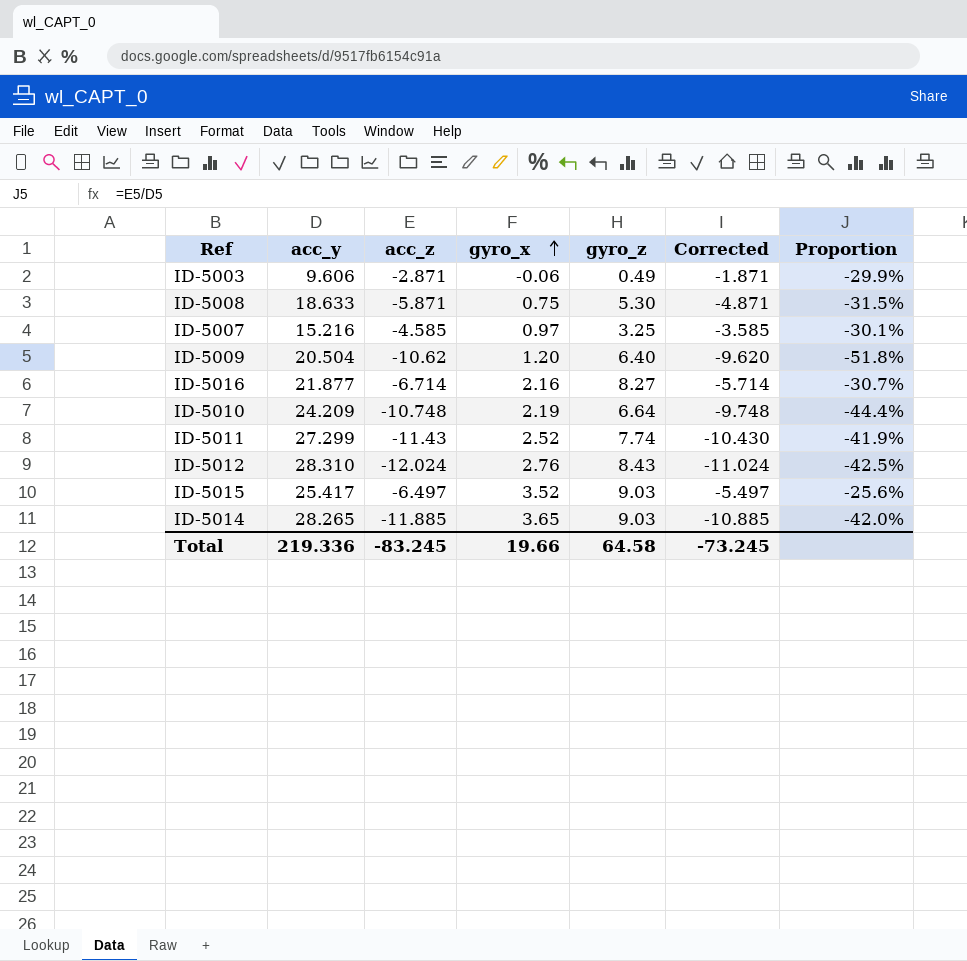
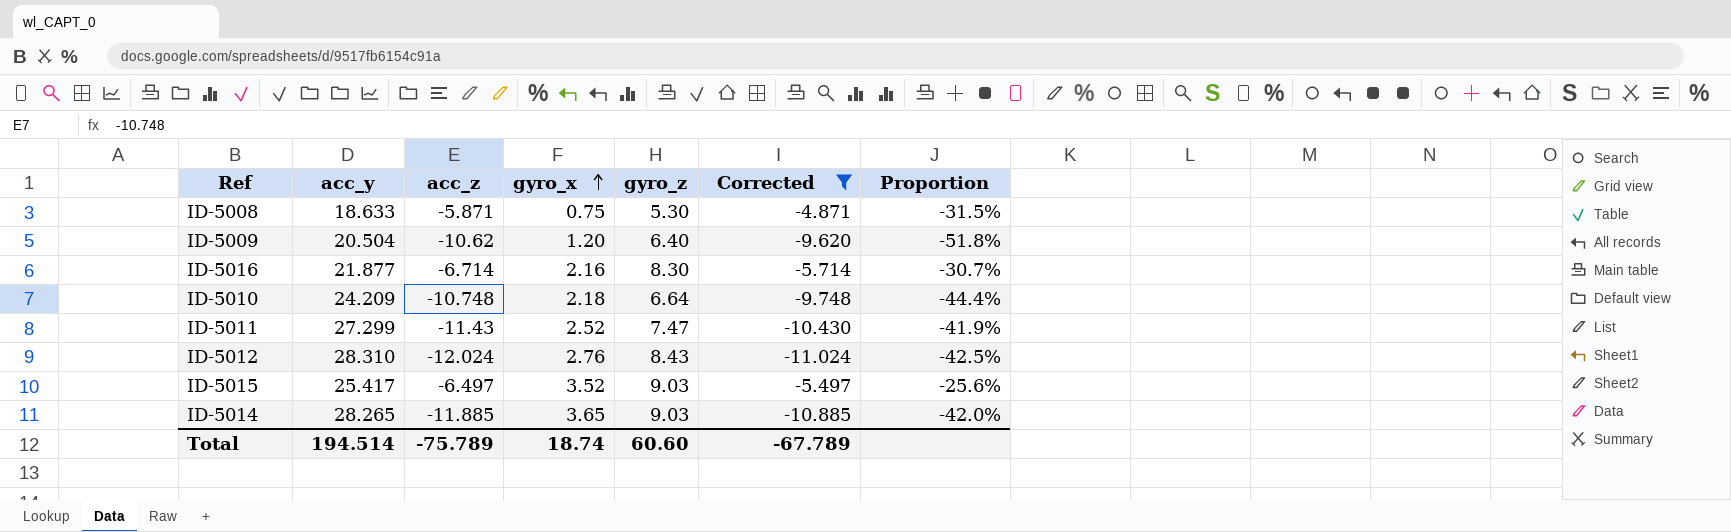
filter: none -> Corrected <= -4.871
ID-5016 | gyro_z: 8.27 -> 8.30
ID-5010 | gyro_x: 2.19 -> 2.18
ID-5011 | gyro_z: 7.74 -> 7.47
Total | acc_y: 219.336 -> 194.514
Total | acc_z: -83.245 -> -75.789
Total | gyro_x: 19.66 -> 18.74
Total | gyro_z: 64.58 -> 60.60
Total | Corrected: -73.245 -> -67.789

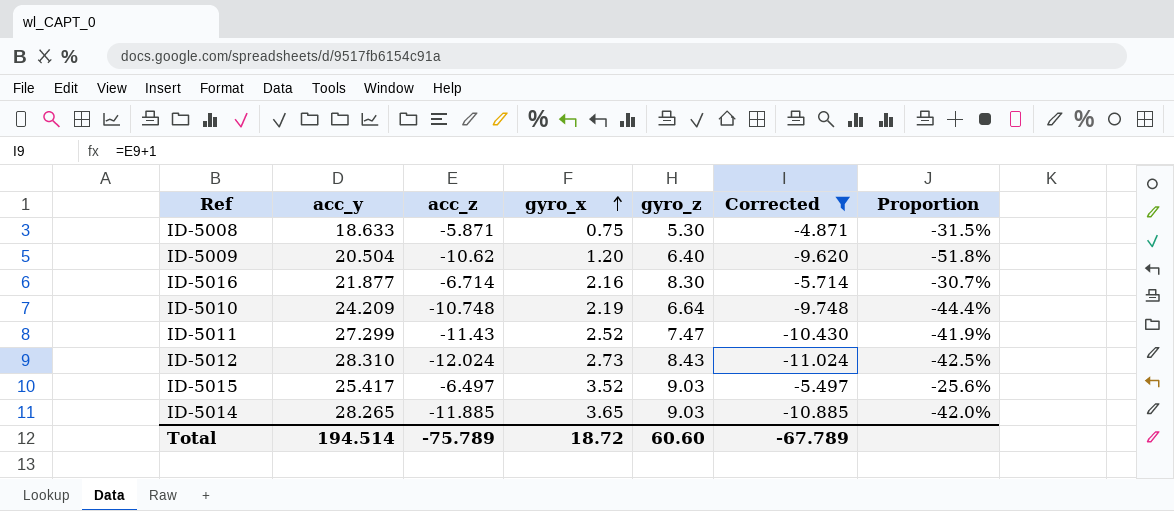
ID-5010 | gyro_x: 2.18 -> 2.19
ID-5012 | gyro_x: 2.76 -> 2.73
Total | gyro_x: 18.74 -> 18.72

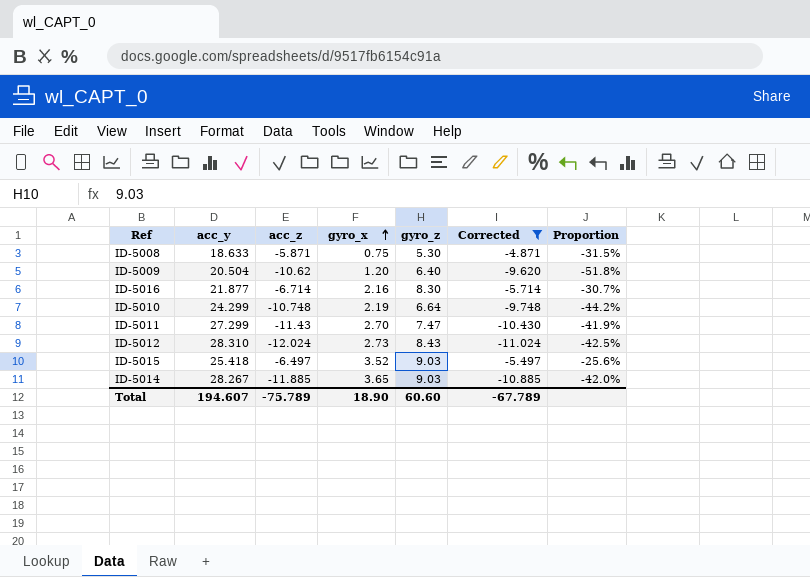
ID-5010 | acc_y: 24.209 -> 24.299
ID-5010 | Proportion: -44.4% -> -44.2%
ID-5011 | gyro_x: 2.52 -> 2.70
ID-5015 | acc_y: 25.417 -> 25.418
ID-5014 | acc_y: 28.265 -> 28.267
Total | acc_y: 194.514 -> 194.607
Total | gyro_x: 18.72 -> 18.90

